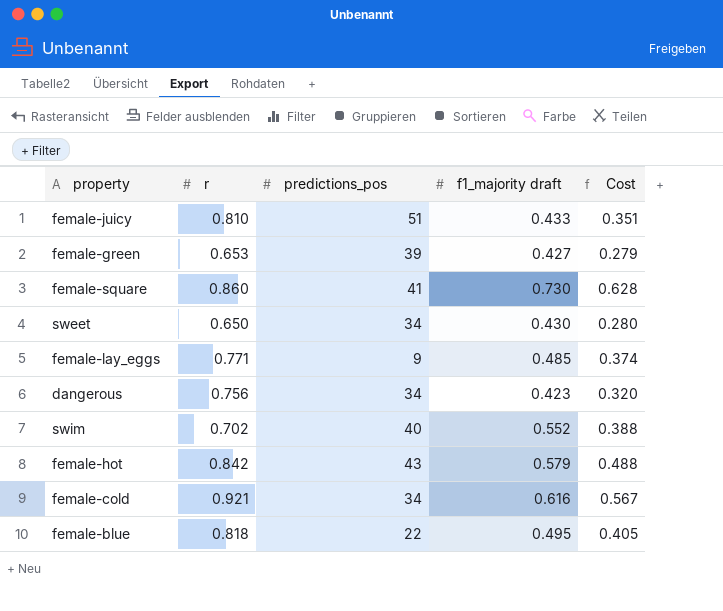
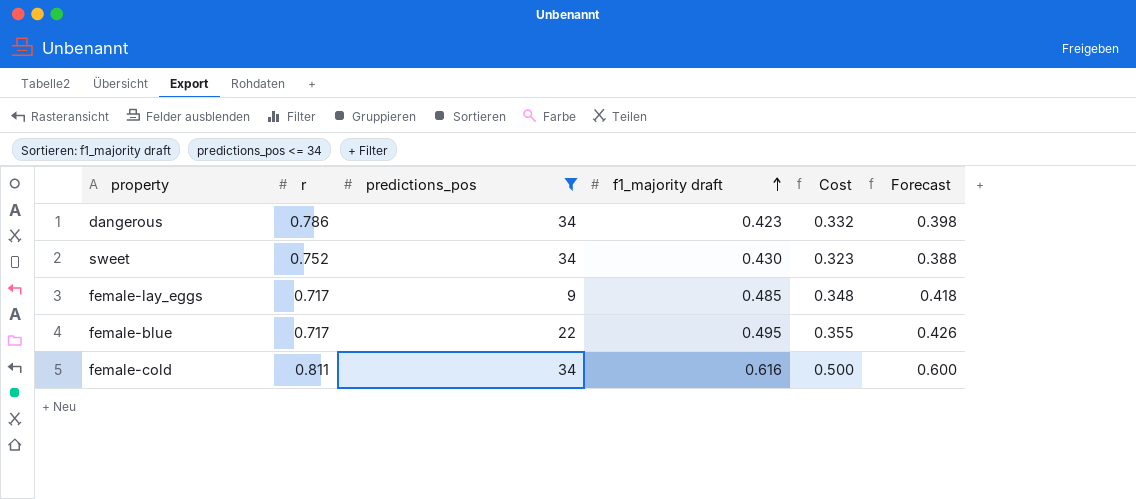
filter: none -> predictions_pos <= 34
row order: none -> f1_majority draft ascending
column Forecast | formula: none -> [Cost] * 1.2
dangerous | r: 0.756 -> 0.786
dangerous | Cost: 0.320 -> 0.332
sweet | r: 0.650 -> 0.752
sweet | Cost: 0.280 -> 0.323
female-lay_eggs | r: 0.771 -> 0.717
female-lay_eggs | Cost: 0.374 -> 0.348
female-blue | r: 0.818 -> 0.717
female-blue | Cost: 0.405 -> 0.355
female-cold | r: 0.921 -> 0.811
female-cold | Cost: 0.567 -> 0.500

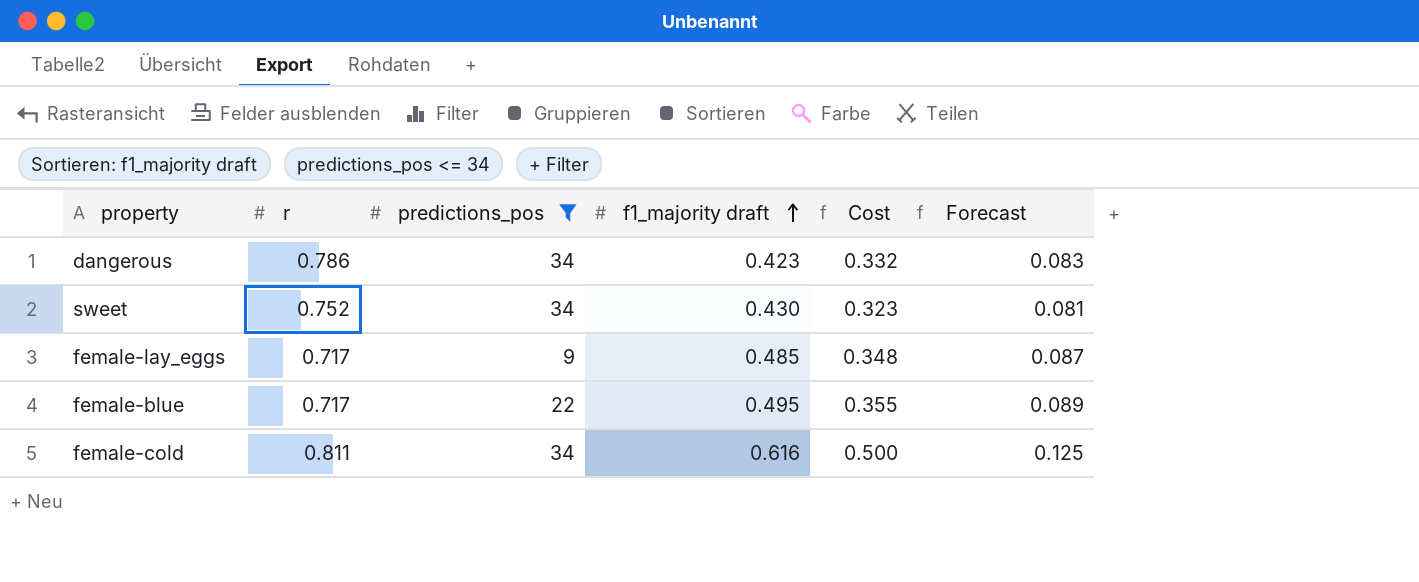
column Forecast | formula: [Cost] * 1.2 -> [Cost] * 0.25

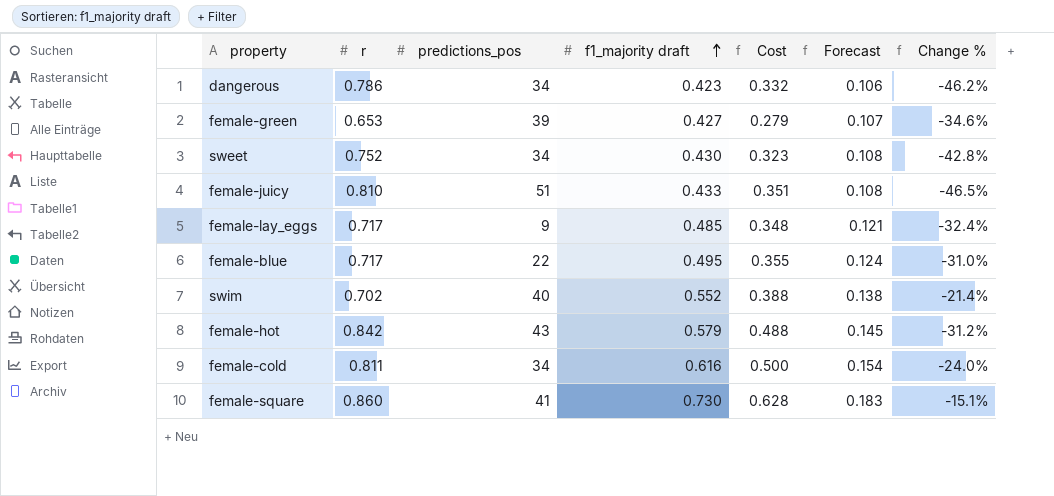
filter: predictions_pos <= 34 -> none
column Forecast | formula: [Cost] * 0.25 -> [f1_majority draft] * 0.25
column Change % | formula: none -> ([f1_majority draft] - [r]) / [r]

